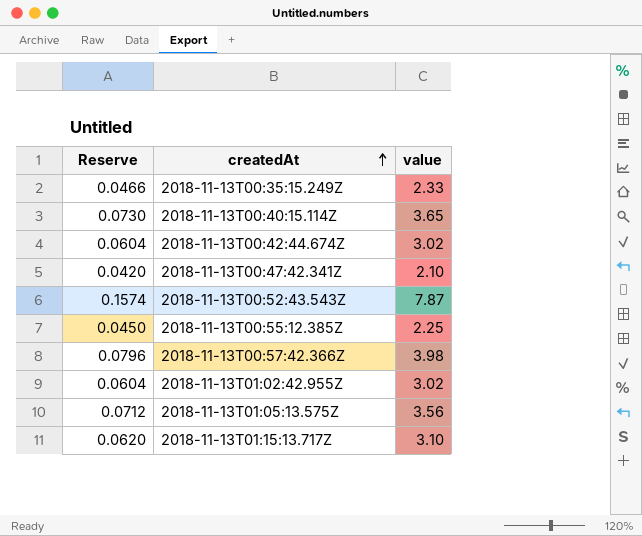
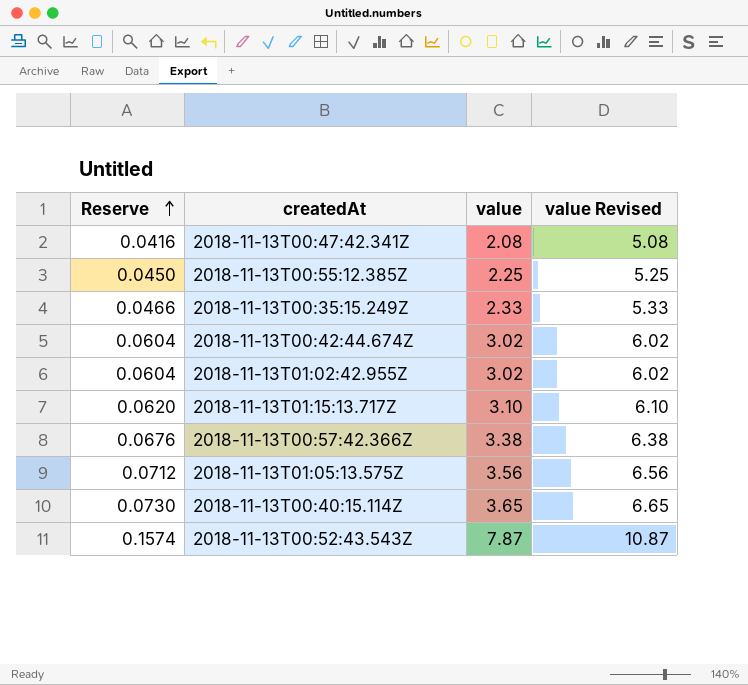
row order: createdAt ascending -> Reserve ascending
column value Revised | formula: none -> [value] + 3
2018-11-13T00:47:42.341Z | Reserve: 0.0420 -> 0.0416
2018-11-13T00:47:42.341Z | value: 2.10 -> 2.08
2018-11-13T00:57:42.366Z | Reserve: 0.0796 -> 0.0676
2018-11-13T00:57:42.366Z | value: 3.98 -> 3.38

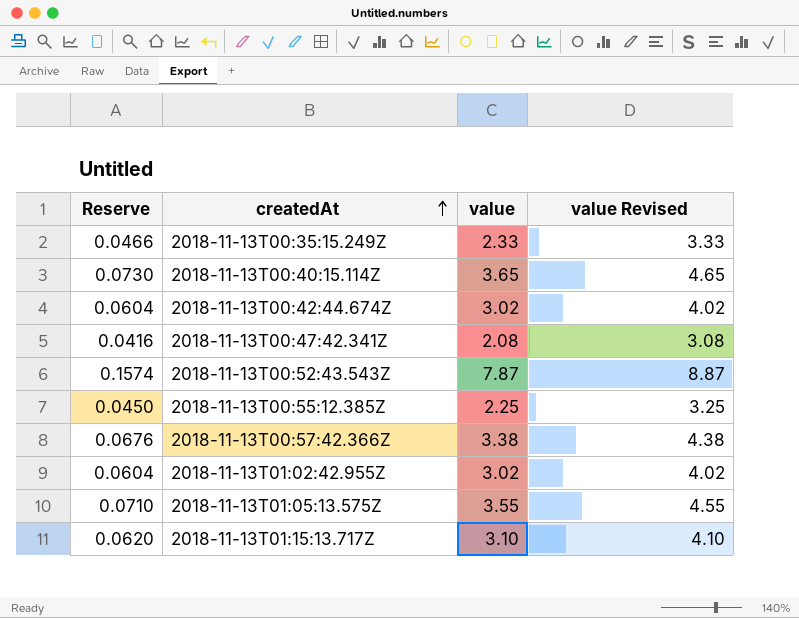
row order: Reserve ascending -> createdAt ascending
column value Revised | formula: [value] + 3 -> [value] + 1
2018-11-13T01:05:13.575Z | Reserve: 0.0712 -> 0.0710
2018-11-13T01:05:13.575Z | value: 3.56 -> 3.55

